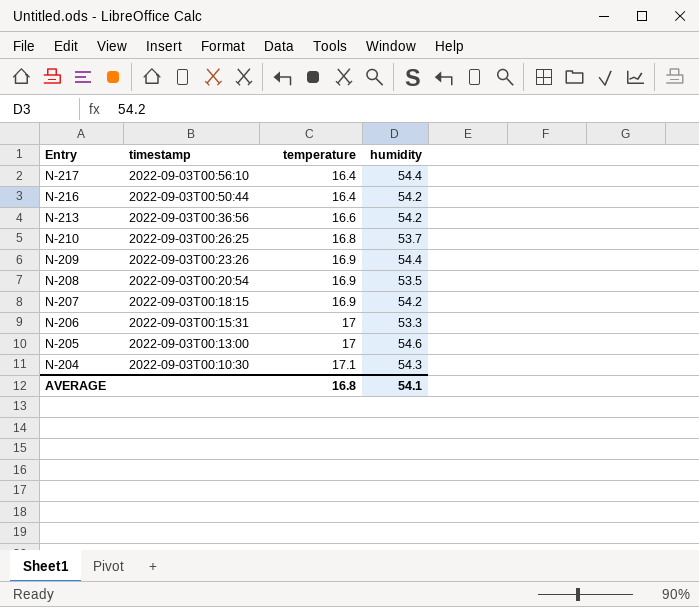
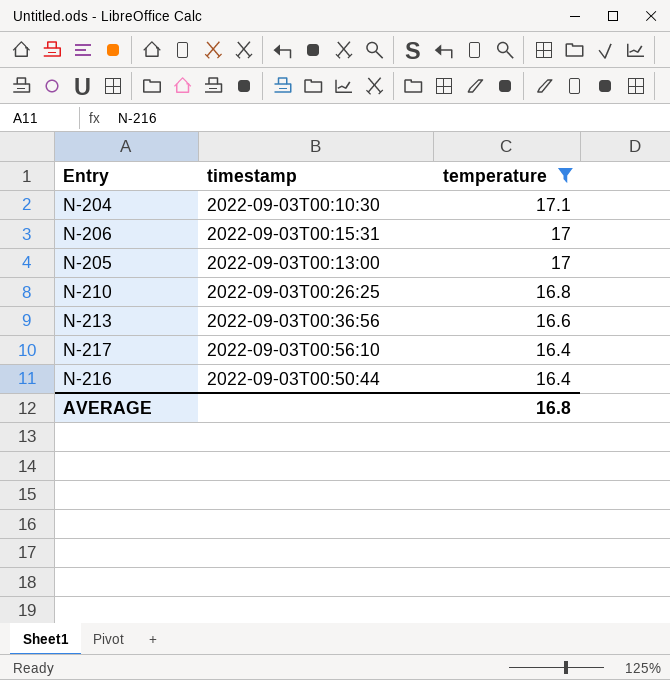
filter: none -> temperature != 16.9
row order: Entry descending -> temperature descending
column humidity | position: 4 -> none

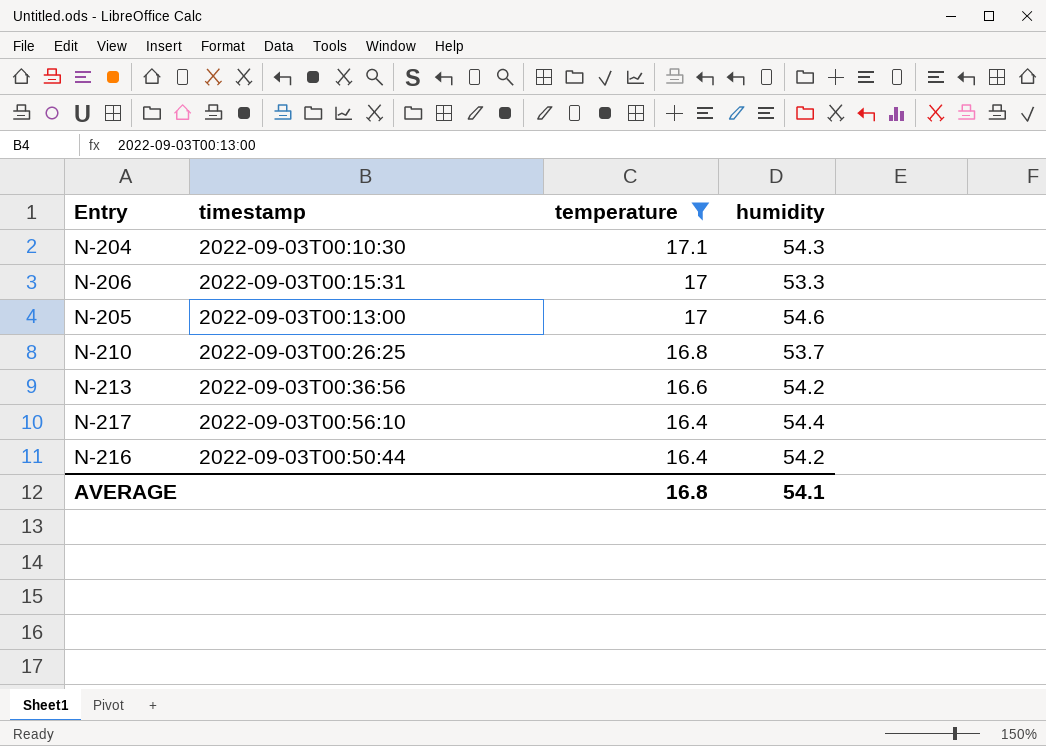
column humidity | position: none -> 4

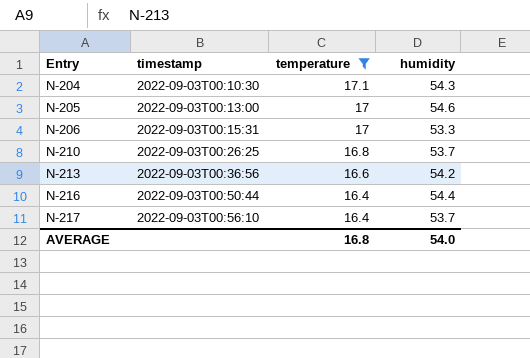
row order: temperature descending -> Entry ascending
N-216 | humidity: 54.2 -> 54.4
N-217 | humidity: 54.4 -> 53.7
AVERAGE | humidity: 54.1 -> 54.0

